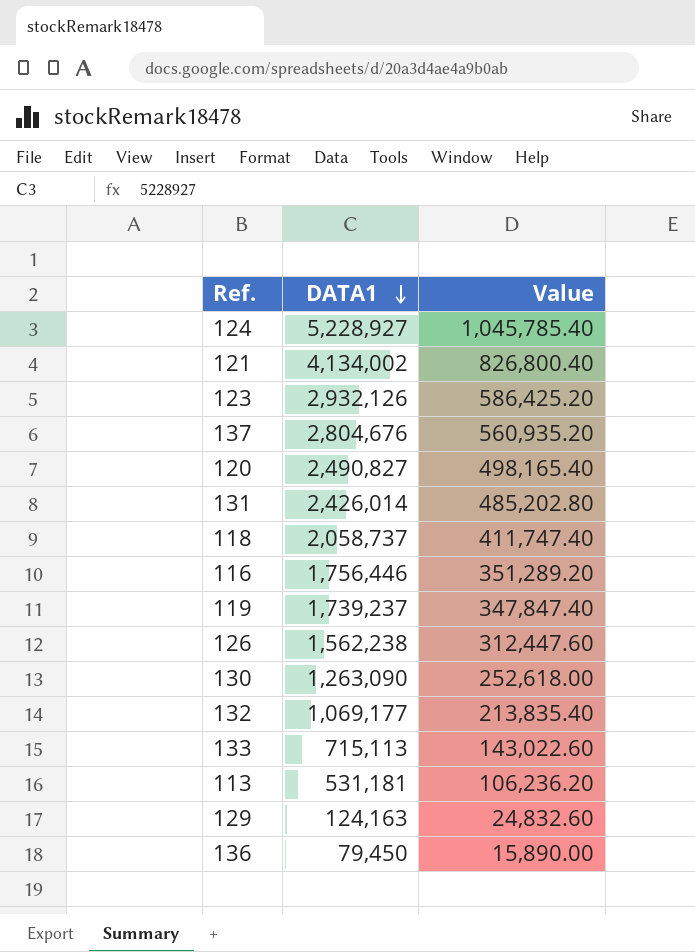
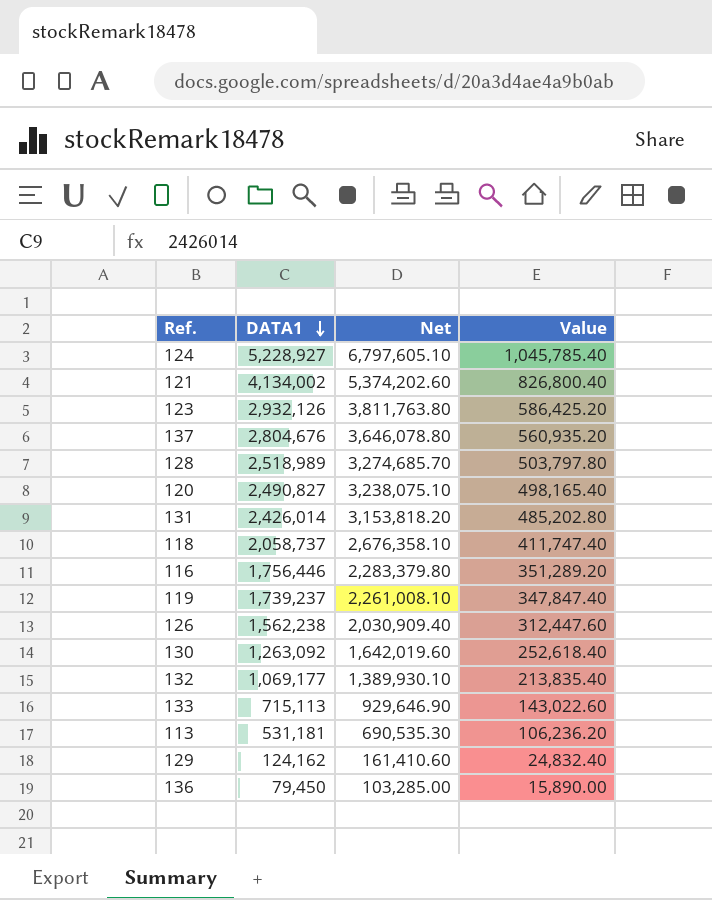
column Net | formula: none -> [DATA1] * 1.3
row 128: none -> 2,518,989 | 3,274,685.70 | 503,797.80
130 | DATA1: 1,263,090 -> 1,263,092
130 | Value: 252,618.00 -> 252,618.40
129 | DATA1: 124,163 -> 124,162
129 | Value: 24,832.60 -> 24,832.40

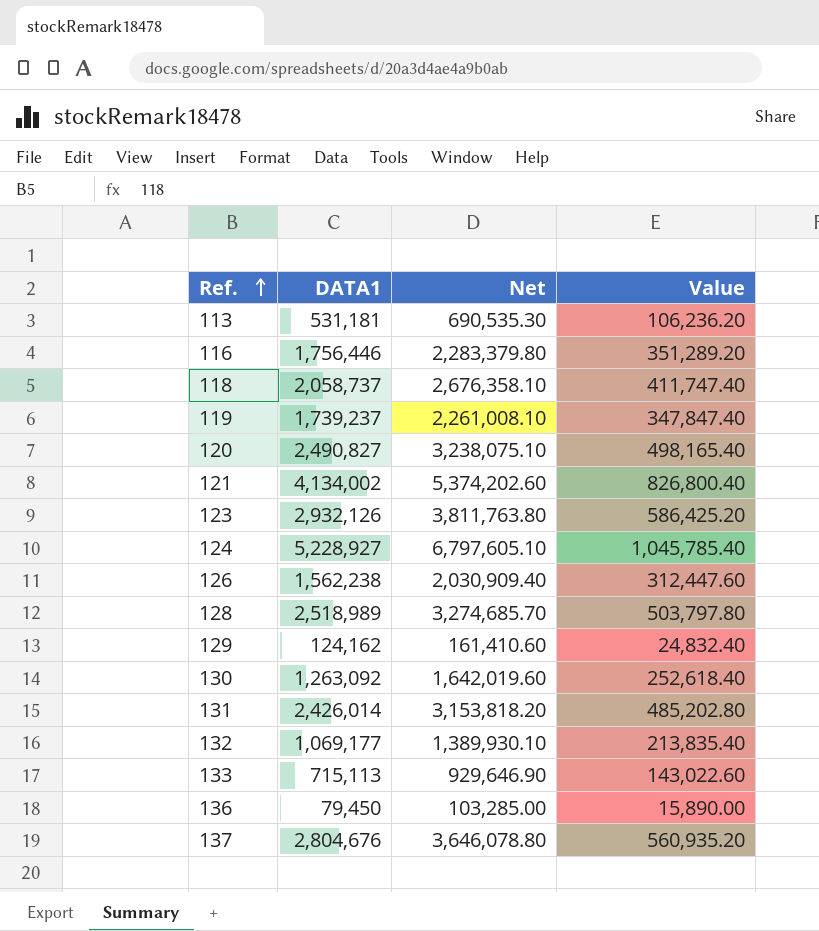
row order: DATA1 descending -> Ref. ascending

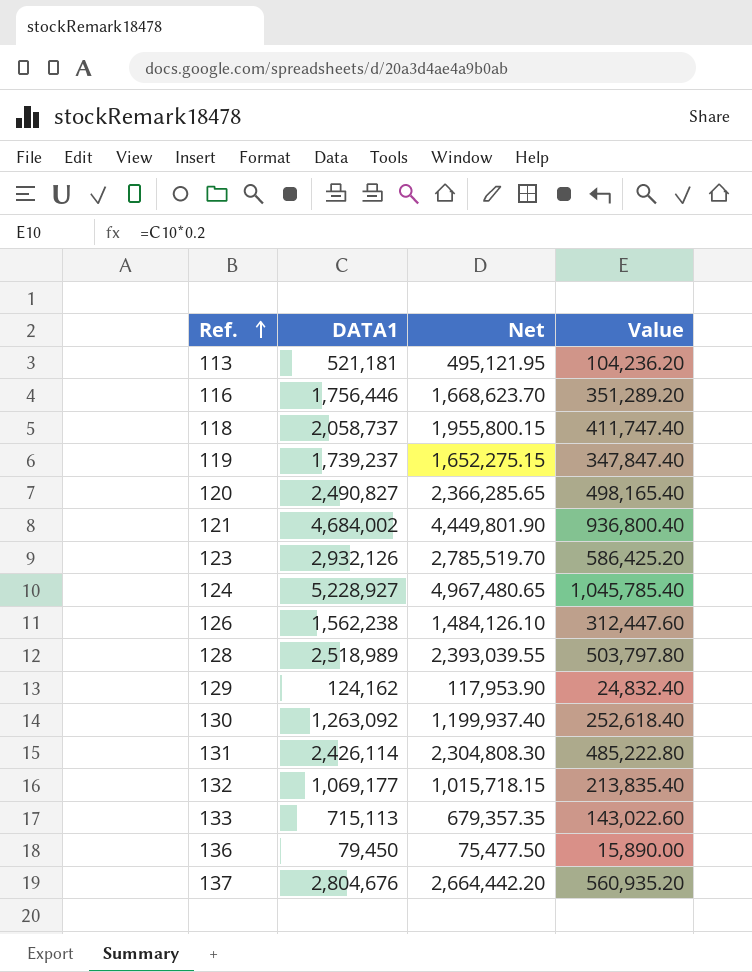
column Net | formula: [DATA1] * 1.3 -> [DATA1] * 0.95
113 | DATA1: 531,181 -> 521,181
113 | Value: 106,236.20 -> 104,236.20
121 | DATA1: 4,134,002 -> 4,684,002
121 | Value: 826,800.40 -> 936,800.40
131 | DATA1: 2,426,014 -> 2,426,114
131 | Value: 485,202.80 -> 485,222.80

